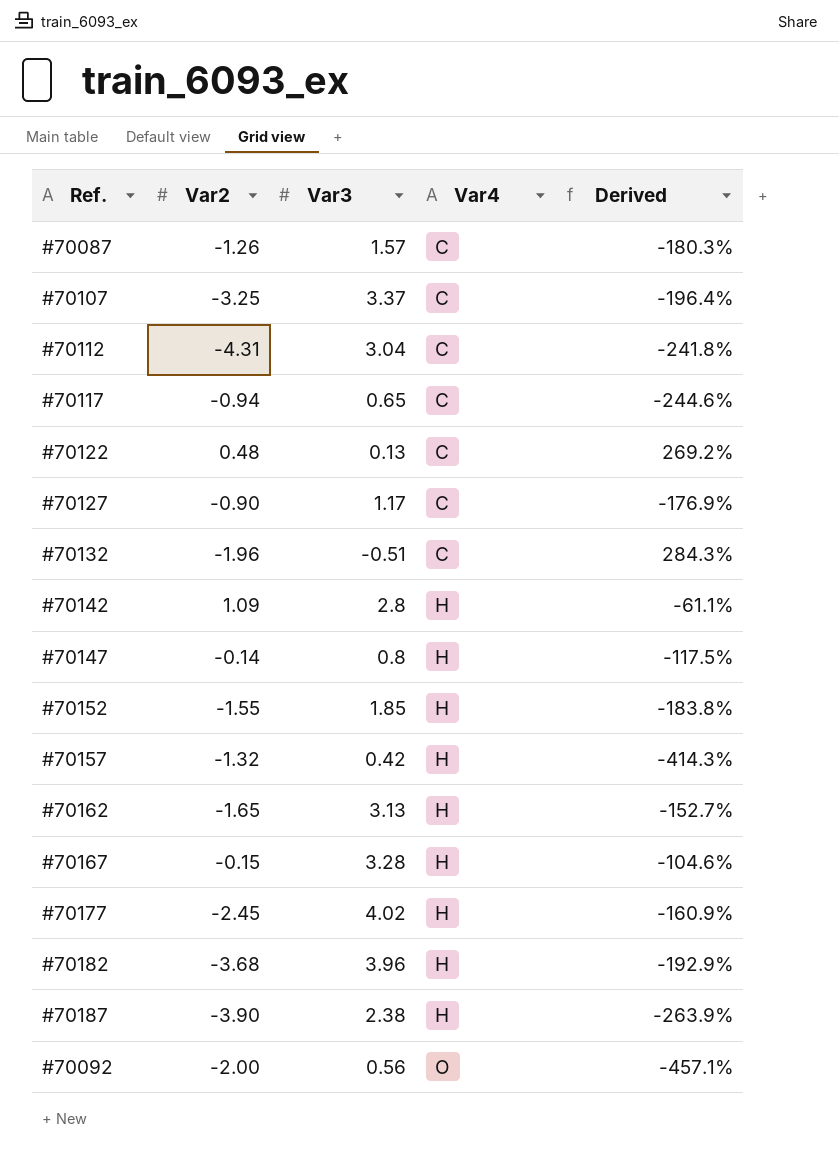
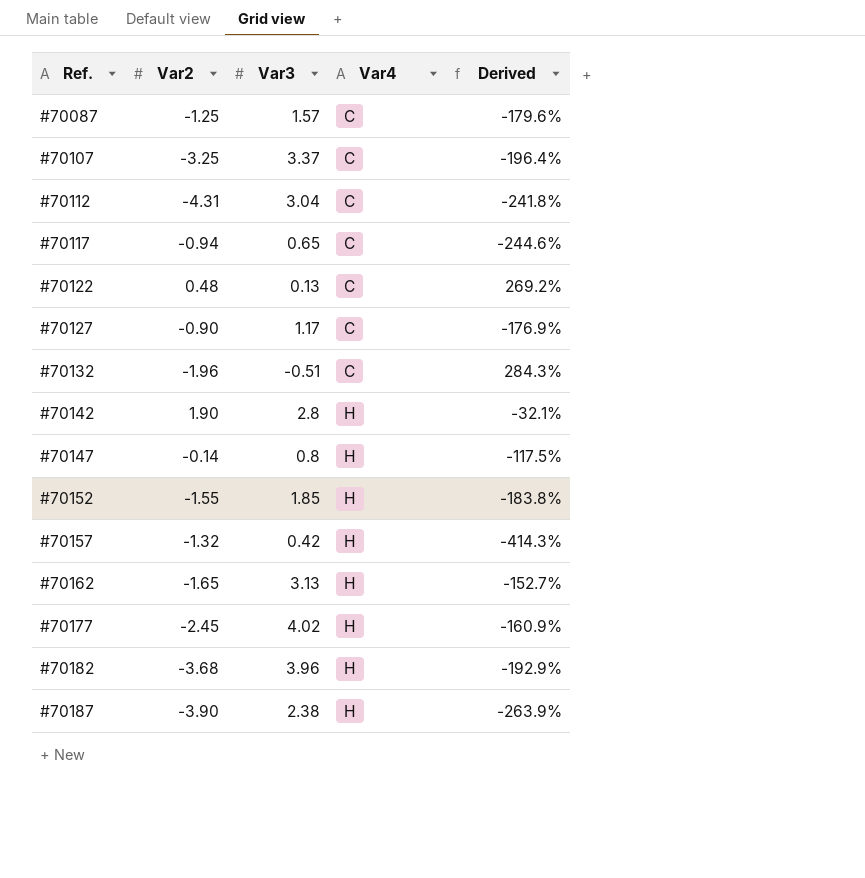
row #70167: -0.15 | 3.28 | H | -104.6% -> none
row #70092: -2.00 | 0.56 | O | -457.1% -> none
#70087 | Var2: -1.26 -> -1.25
#70087 | Derived: -180.3% -> -179.6%
#70142 | Var2: 1.09 -> 1.90
#70142 | Derived: -61.1% -> -32.1%

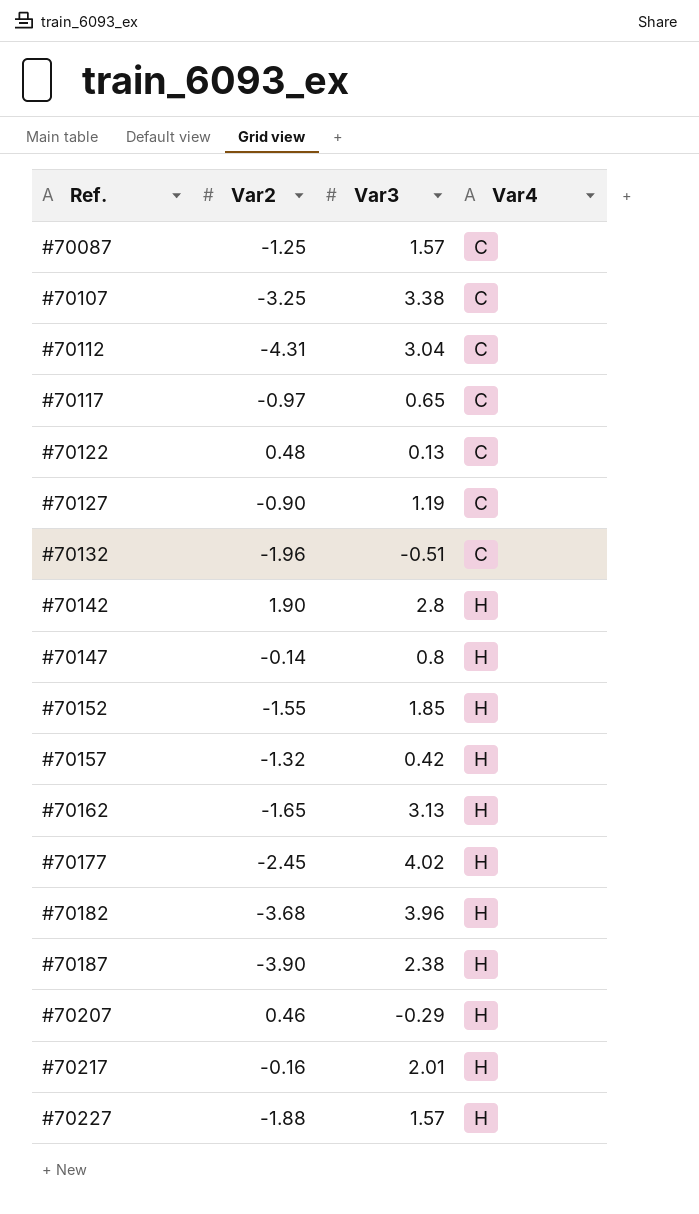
column Derived | formula: ([Var2] - [Var3]) / [Var3] -> none
#70107 | Var3: 3.37 -> 3.38
#70117 | Var2: -0.94 -> -0.97
#70127 | Var3: 1.17 -> 1.19
row #70207: none -> 0.46 | -0.29 | H
row #70217: none -> -0.16 | 2.01 | H
row #70227: none -> -1.88 | 1.57 | H

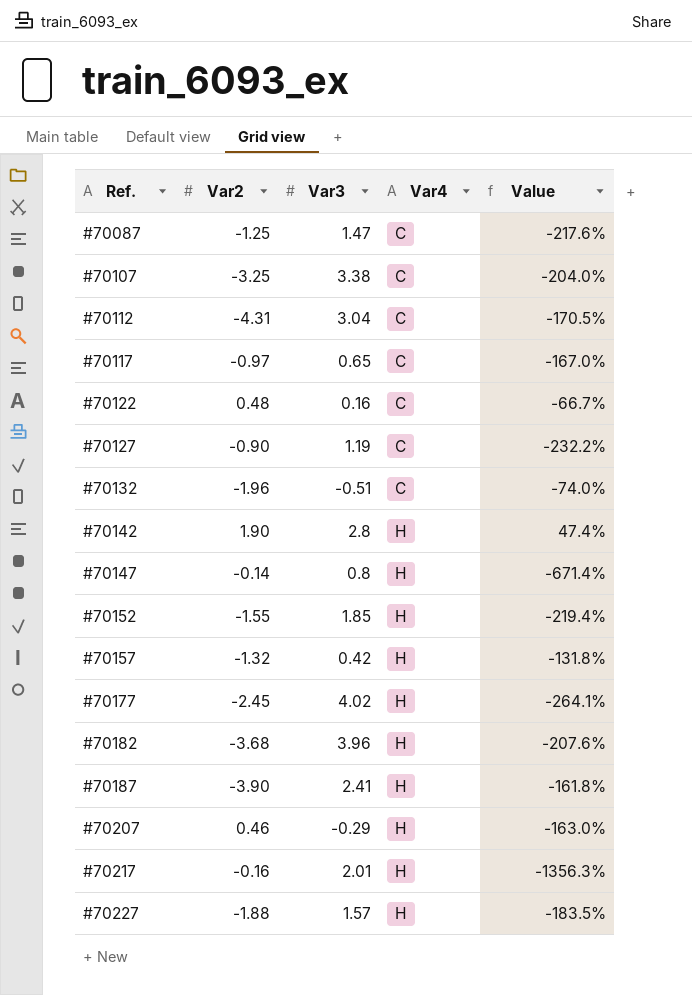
column Value | formula: none -> ([Var3] - [Var2]) / [Var2]
row #70162: -1.65 | 3.13 | H -> none
#70087 | Var3: 1.57 -> 1.47
#70122 | Var3: 0.13 -> 0.16
#70187 | Var3: 2.38 -> 2.41

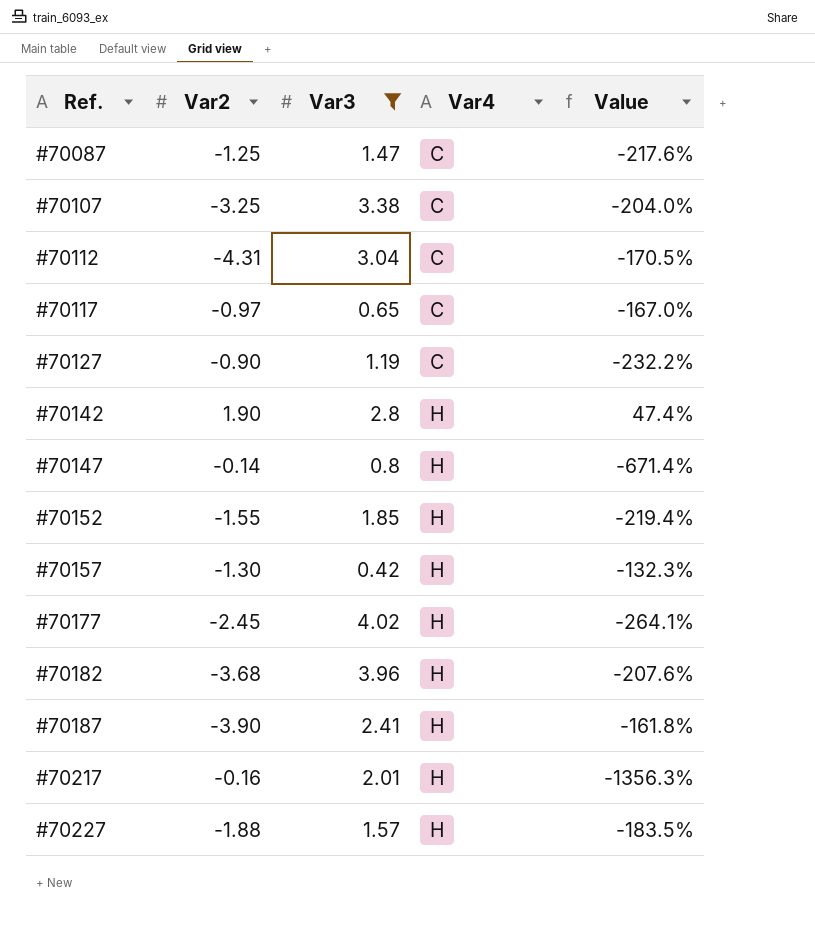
filter: none -> Var3 >= 0.42
#70157 | Var2: -1.32 -> -1.30
#70157 | Value: -131.8% -> -132.3%

